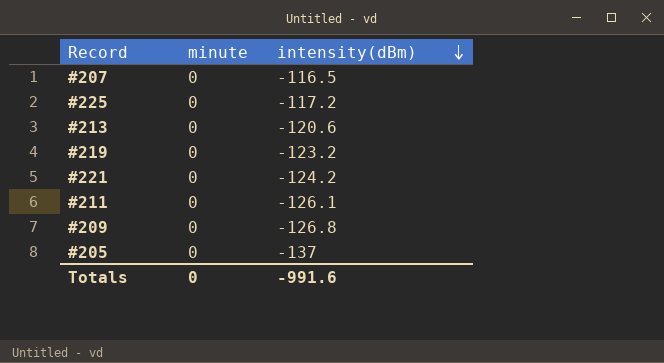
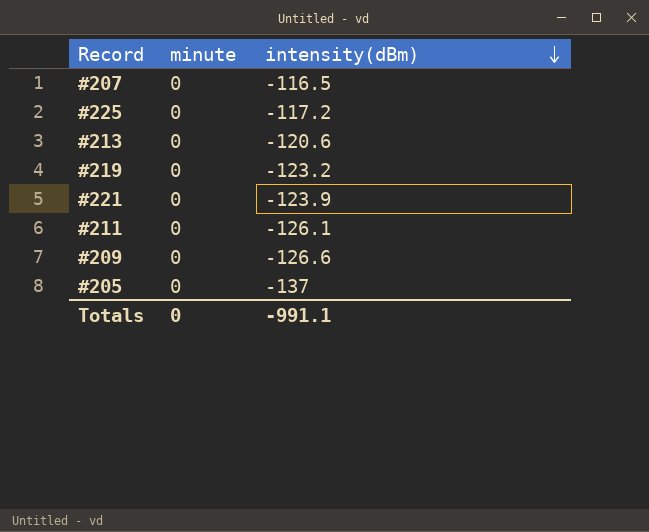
#221 | intensity(dBm): -124.2 -> -123.9
#209 | intensity(dBm): -126.8 -> -126.6
Totals | intensity(dBm): -991.6 -> -991.1

